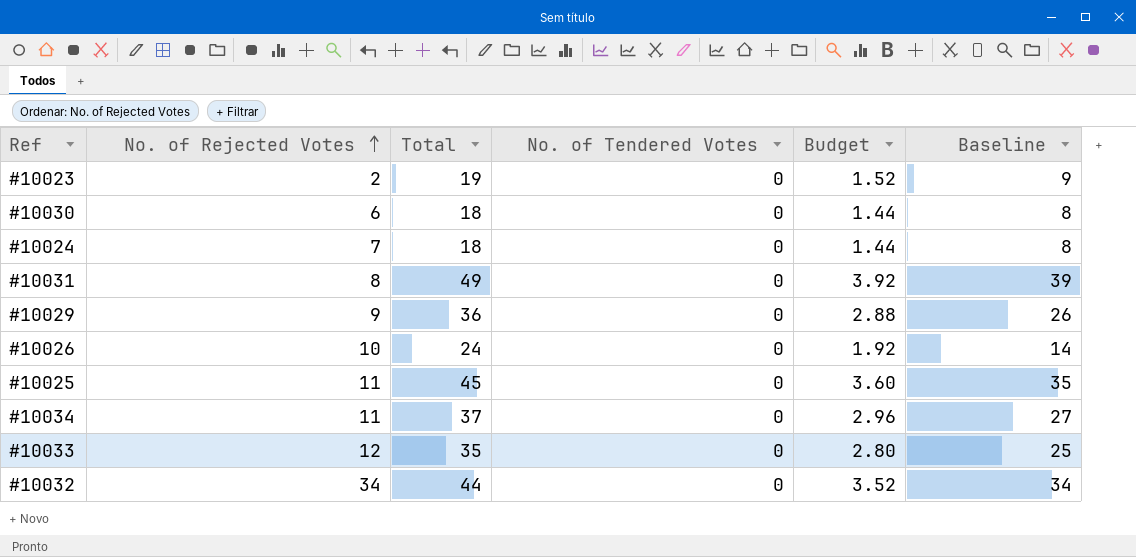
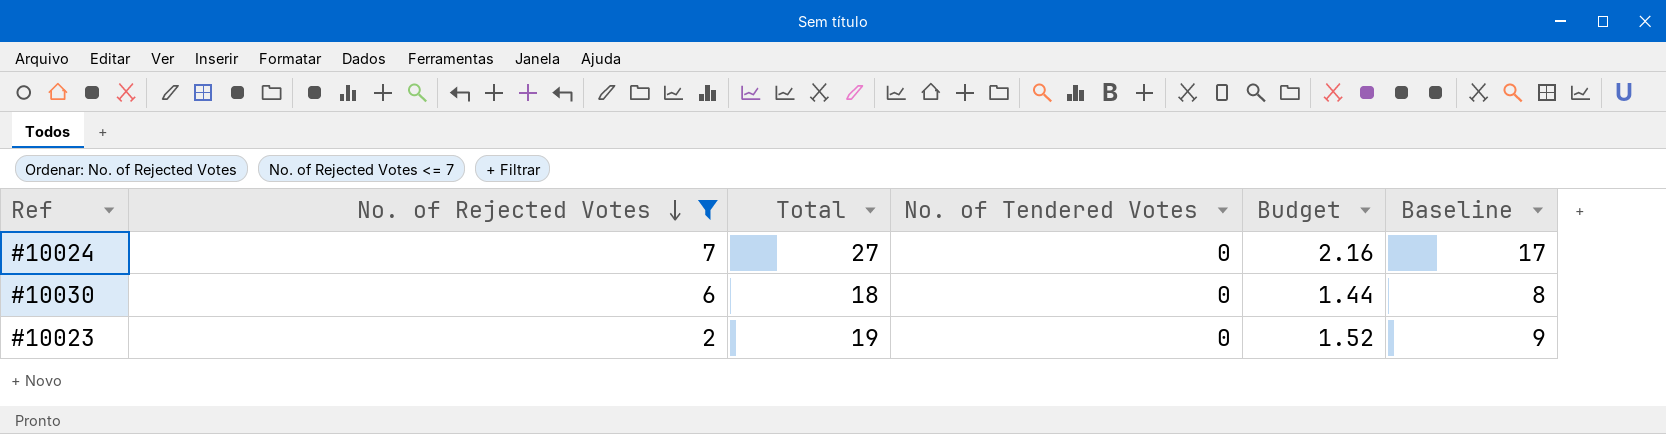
filter: none -> No. of Rejected Votes <= 7
row order: No. of Rejected Votes ascending -> No. of Rejected Votes descending
#10024 | Total: 18 -> 27
#10024 | Budget: 1.44 -> 2.16
#10024 | Baseline: 8 -> 17

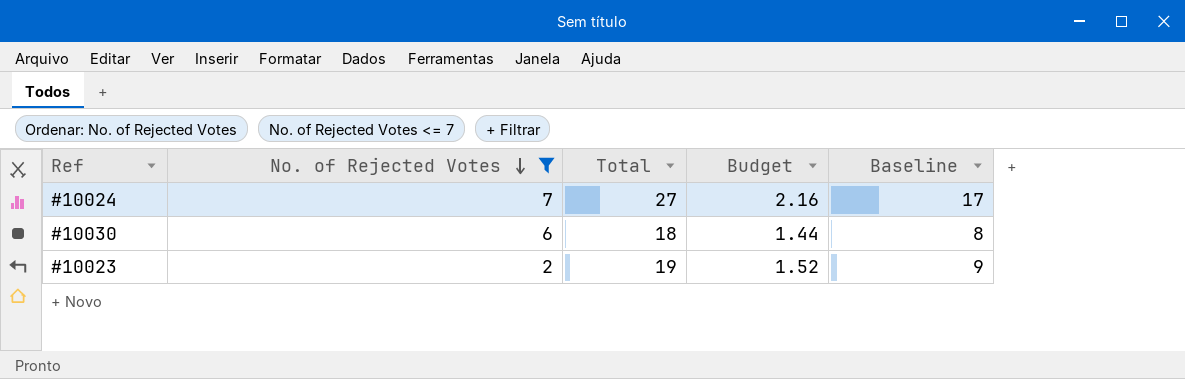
column No. of Tendered Votes | position: 4 -> none

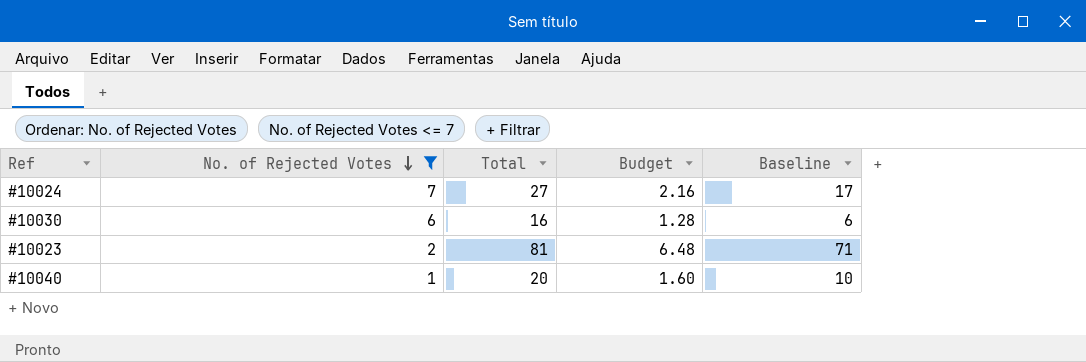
#10030 | Total: 18 -> 16
#10030 | Budget: 1.44 -> 1.28
#10030 | Baseline: 8 -> 6
#10023 | Total: 19 -> 81
#10023 | Budget: 1.52 -> 6.48
#10023 | Baseline: 9 -> 71
row #10040: none -> 1 | 20 | 1.60 | 10

